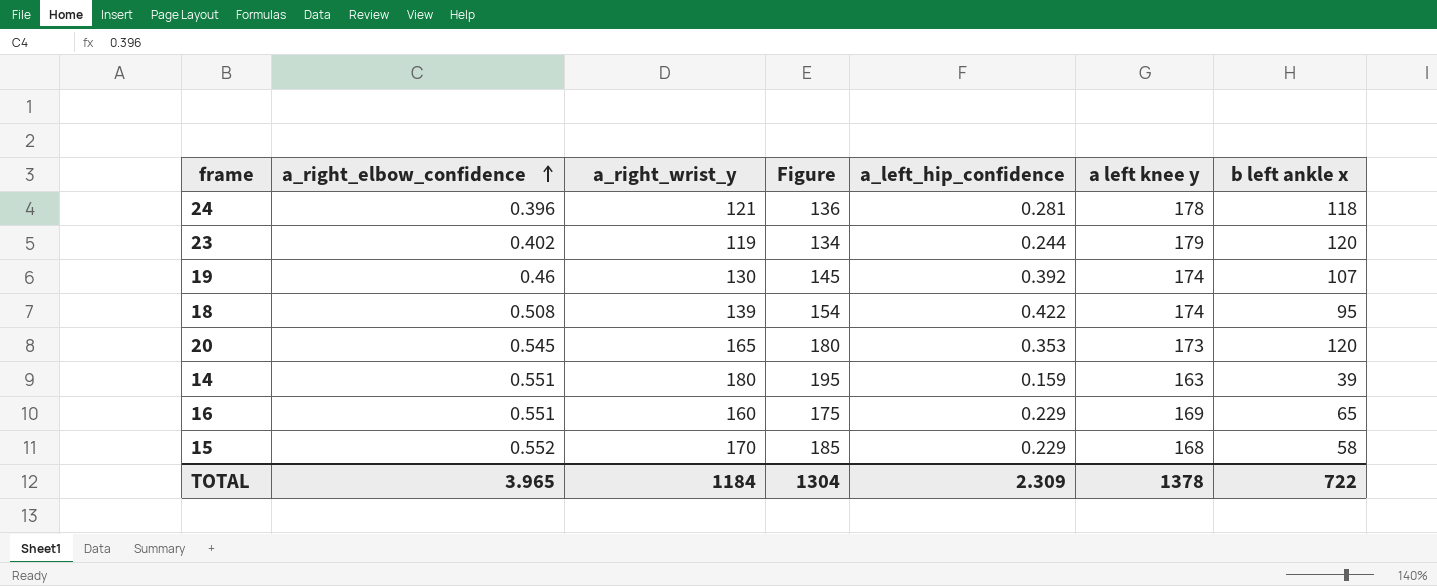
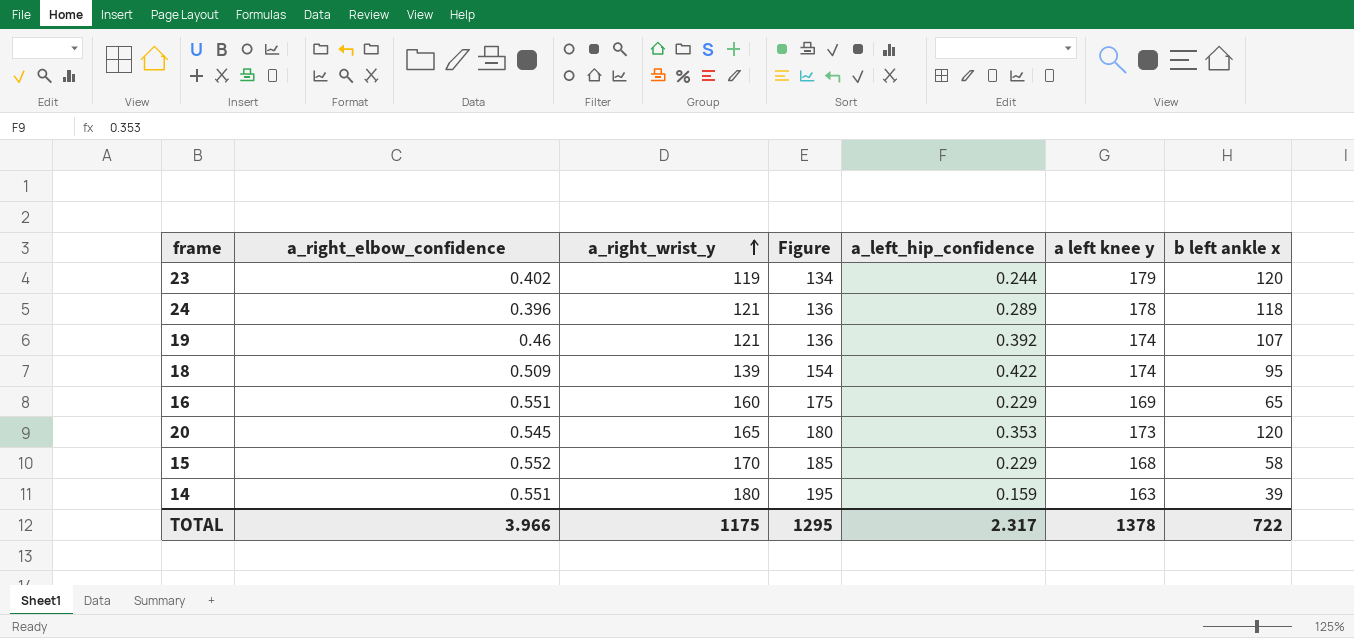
row order: a_right_elbow_confidence ascending -> a_right_wrist_y ascending
24 | a_left_hip_confidence: 0.281 -> 0.289
19 | a_right_wrist_y: 130 -> 121
19 | Figure: 145 -> 136
18 | a_right_elbow_confidence: 0.508 -> 0.509
TOTAL | a_right_elbow_confidence: 3.965 -> 3.966
TOTAL | a_right_wrist_y: 1184 -> 1175
TOTAL | Figure: 1304 -> 1295
TOTAL | a_left_hip_confidence: 2.309 -> 2.317

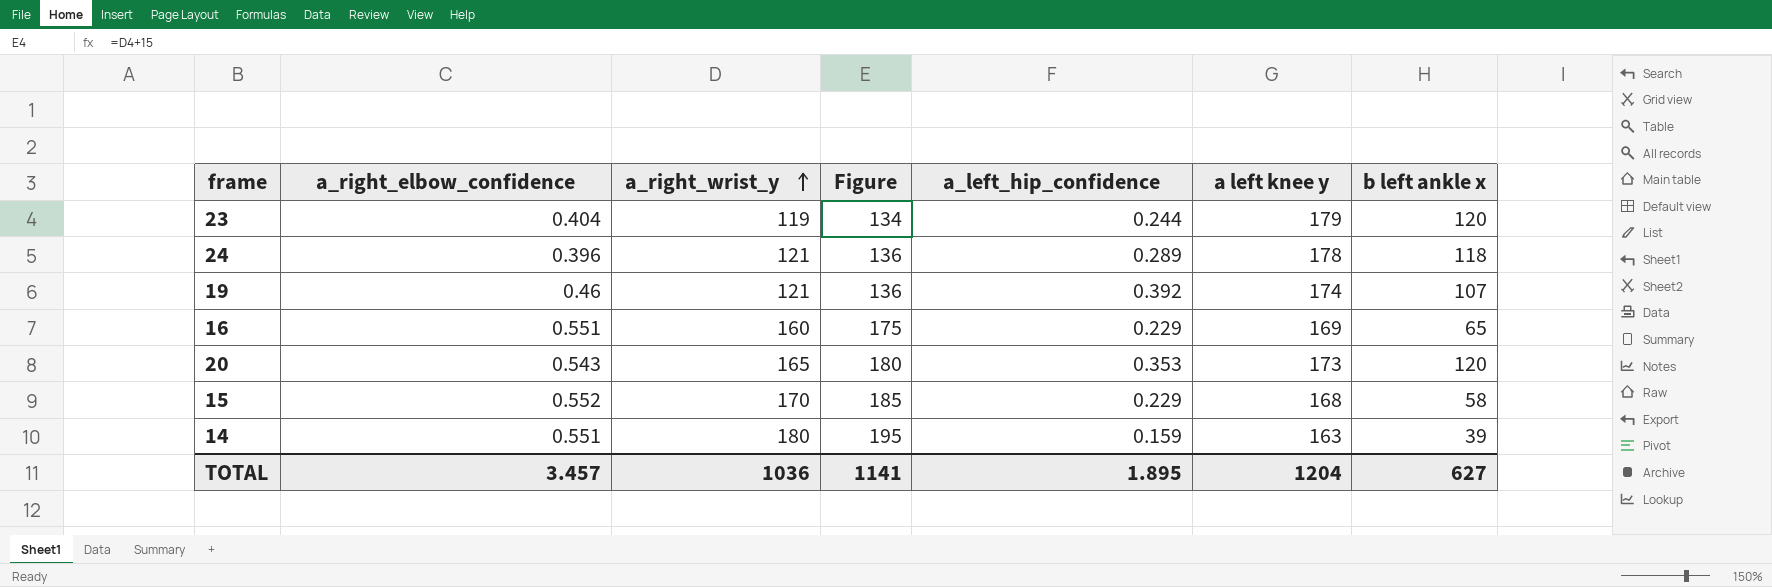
row 18: 0.509 | 139 | 154 | 0.422 | 174 | 95 -> none
23 | a_right_elbow_confidence: 0.402 -> 0.404
20 | a_right_elbow_confidence: 0.545 -> 0.543
TOTAL | a_right_elbow_confidence: 3.966 -> 3.457
TOTAL | a_right_wrist_y: 1175 -> 1036
TOTAL | Figure: 1295 -> 1141
TOTAL | a_left_hip_confidence: 2.317 -> 1.895
TOTAL | a left knee y: 1378 -> 1204
TOTAL | b left ankle x: 722 -> 627

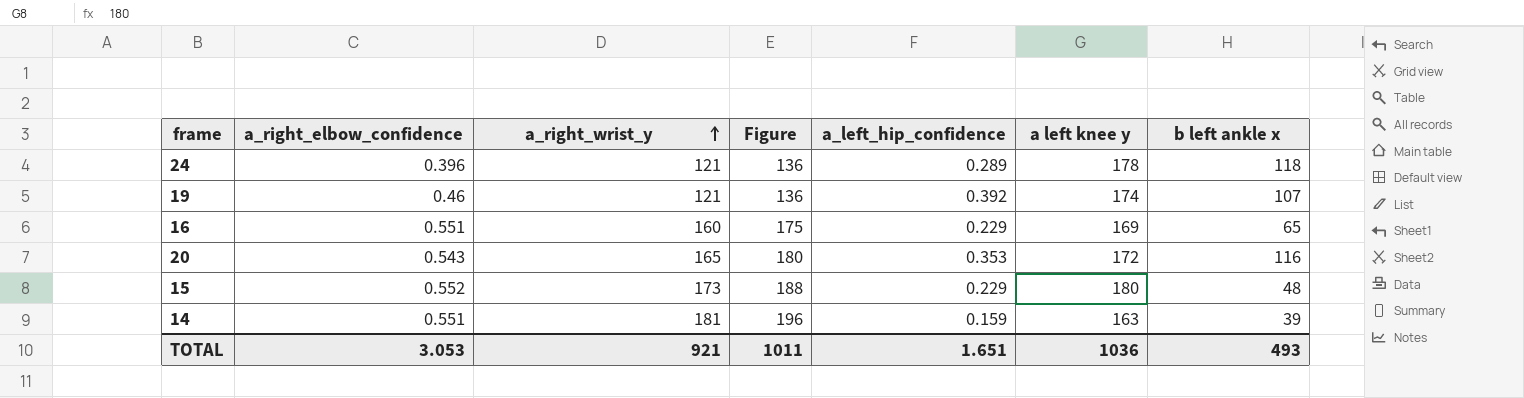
row 23: 0.404 | 119 | 134 | 0.244 | 179 | 120 -> none
20 | a left knee y: 173 -> 172
20 | b left ankle x: 120 -> 116
15 | a_right_wrist_y: 170 -> 173
15 | Figure: 185 -> 188
15 | a left knee y: 168 -> 180
15 | b left ankle x: 58 -> 48
14 | a_right_wrist_y: 180 -> 181
14 | Figure: 195 -> 196
TOTAL | a_right_elbow_confidence: 3.457 -> 3.053
TOTAL | a_right_wrist_y: 1036 -> 921
TOTAL | Figure: 1141 -> 1011
TOTAL | a_left_hip_confidence: 1.895 -> 1.651
TOTAL | a left knee y: 1204 -> 1036
TOTAL | b left ankle x: 627 -> 493

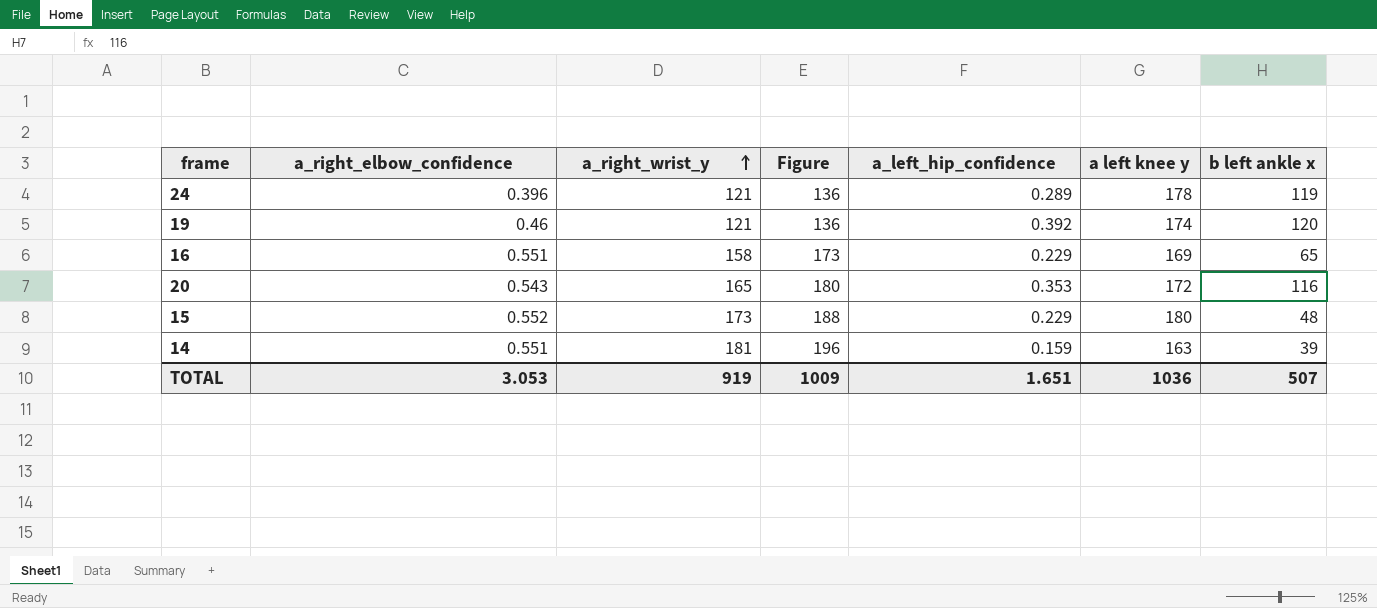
24 | b left ankle x: 118 -> 119
19 | b left ankle x: 107 -> 120
16 | a_right_wrist_y: 160 -> 158
16 | Figure: 175 -> 173
TOTAL | a_right_wrist_y: 921 -> 919
TOTAL | Figure: 1011 -> 1009
TOTAL | b left ankle x: 493 -> 507

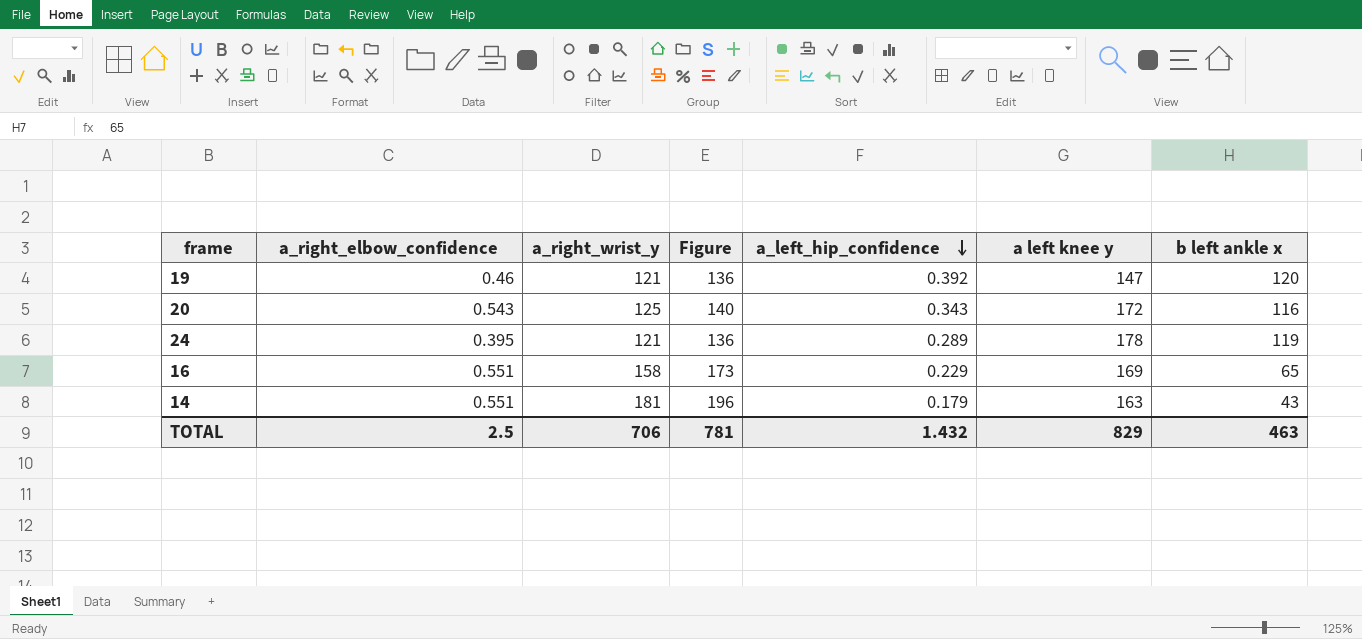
row order: a_right_wrist_y ascending -> a_left_hip_confidence descending
row 15: 0.552 | 173 | 188 | 0.229 | 180 | 48 -> none
19 | a left knee y: 174 -> 147
20 | a_right_wrist_y: 165 -> 125
20 | Figure: 180 -> 140
20 | a_left_hip_confidence: 0.353 -> 0.343
24 | a_right_elbow_confidence: 0.396 -> 0.395
14 | a_left_hip_confidence: 0.159 -> 0.179
14 | b left ankle x: 39 -> 43
TOTAL | a_right_elbow_confidence: 3.053 -> 2.5
TOTAL | a_right_wrist_y: 919 -> 706
TOTAL | Figure: 1009 -> 781
TOTAL | a_left_hip_confidence: 1.651 -> 1.432
TOTAL | a left knee y: 1036 -> 829
TOTAL | b left ankle x: 507 -> 463

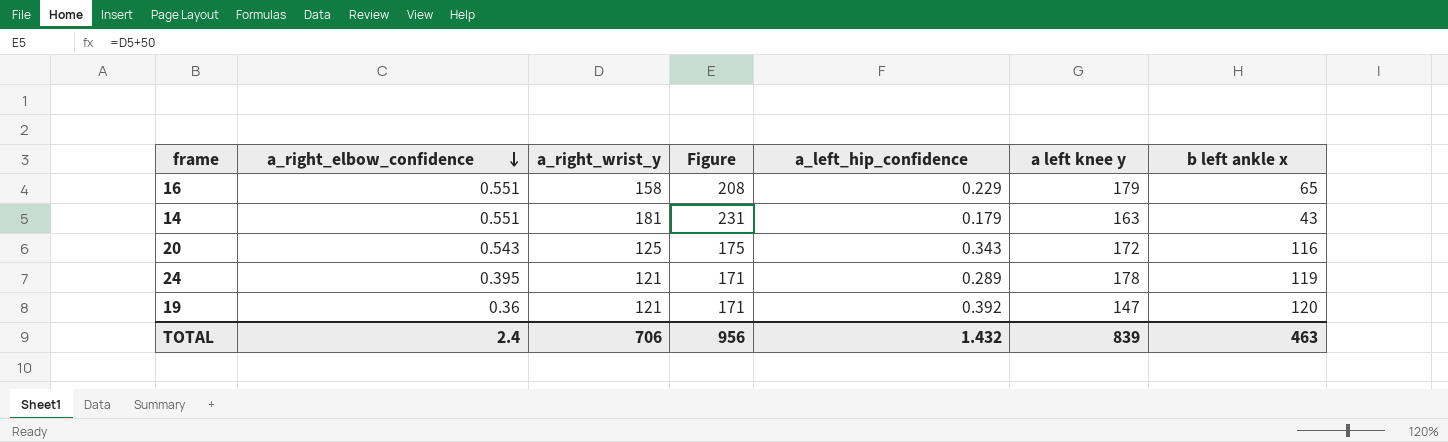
row order: a_left_hip_confidence descending -> a_right_elbow_confidence descending
column Figure | formula: [a_right_wrist_y] + 15 -> [a_right_wrist_y] + 50
16 | a left knee y: 169 -> 179
19 | a_right_elbow_confidence: 0.46 -> 0.36
TOTAL | a_right_elbow_confidence: 2.5 -> 2.4
TOTAL | Figure: 781 -> 956
TOTAL | a left knee y: 829 -> 839

